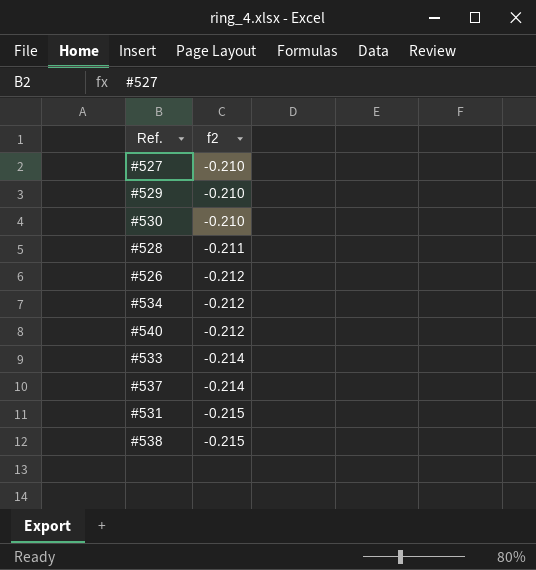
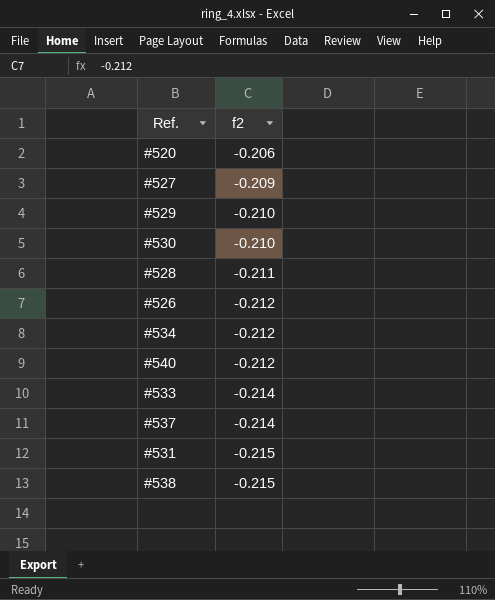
row #520: none -> -0.206
#527 | f2: -0.210 -> -0.209

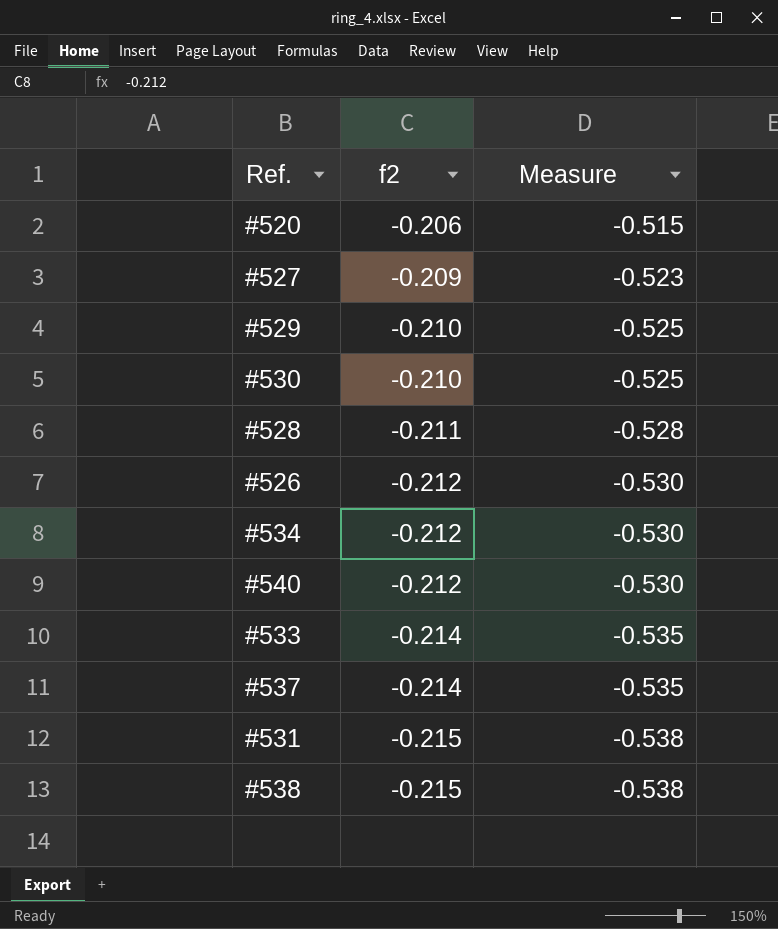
column Measure | formula: none -> [f2] * 2.5

